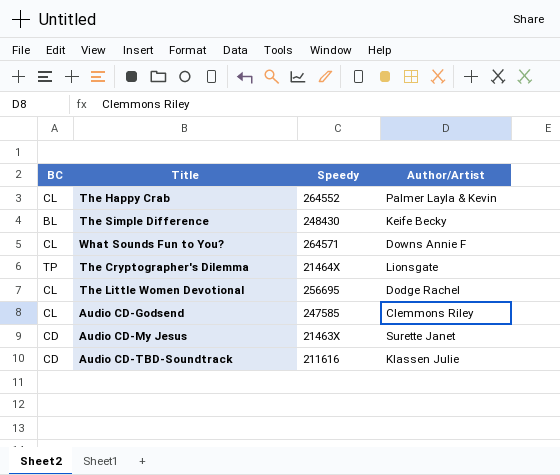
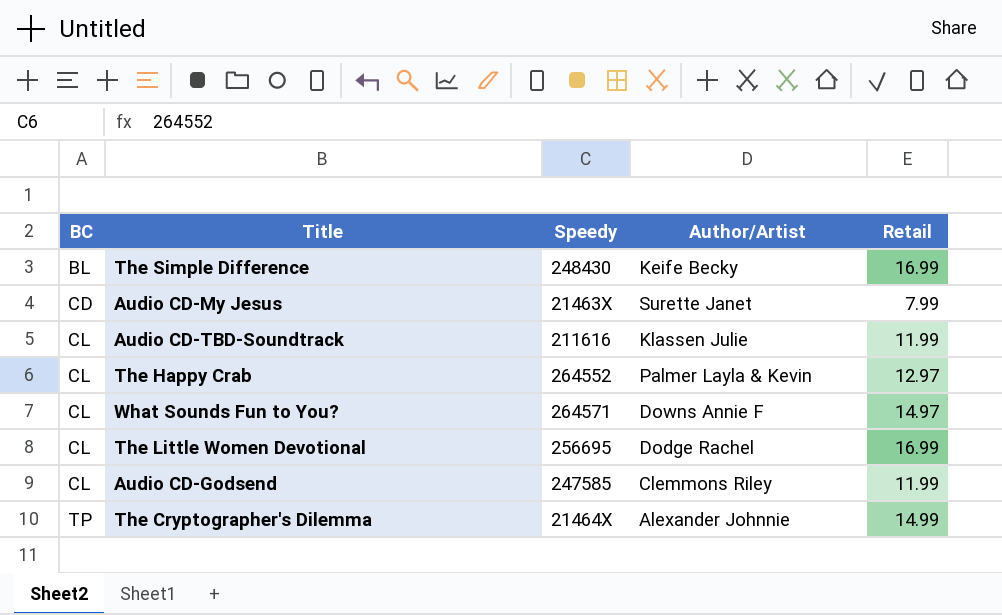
row order: none -> BC ascending
column Retail | position: none -> 5
Audio CD-TBD-Soundtrack | BC: CD -> CL
The Cryptographer's Dilemma | Author/Artist: Lionsgate -> Alexander Johnnie

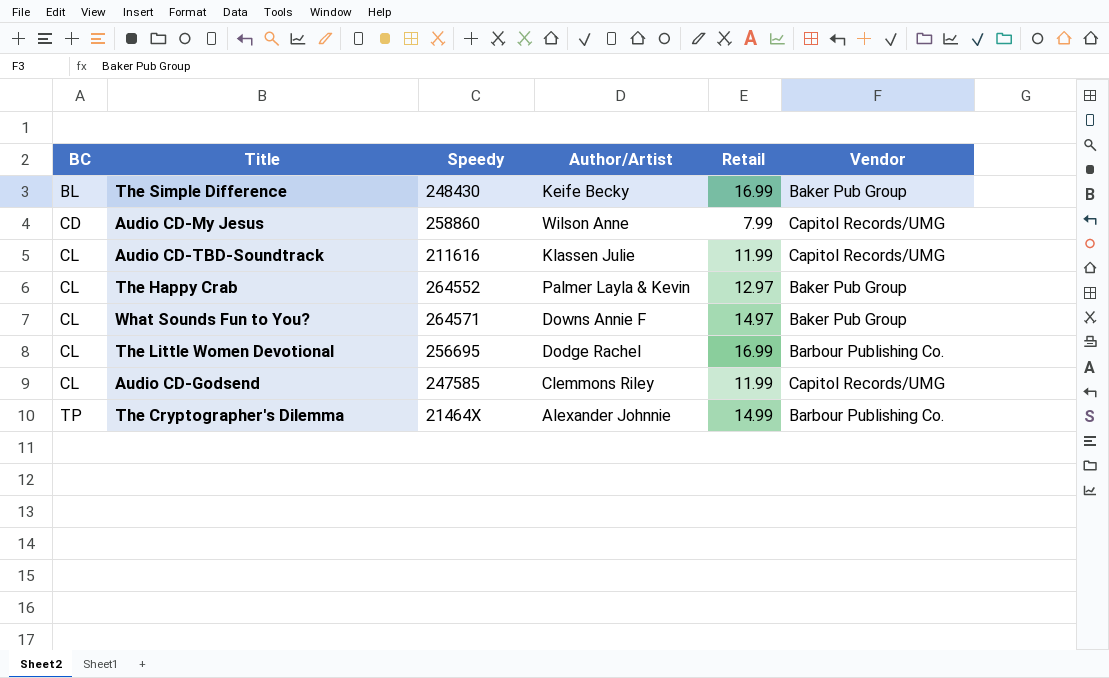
column Vendor | position: none -> 6
Audio CD-My Jesus | Speedy: 21463X -> 258860
Audio CD-My Jesus | Author/Artist: Surette Janet -> Wilson Anne

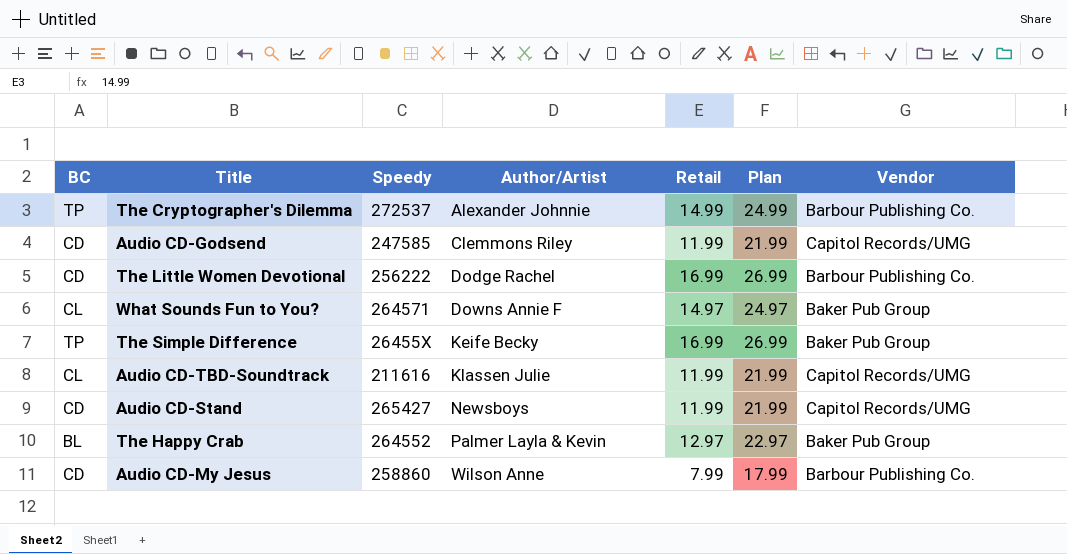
row order: BC ascending -> Author/Artist ascending
column Plan | formula: none -> [Retail] + 10
The Cryptographer's Dilemma | Speedy: 21464X -> 272537
Audio CD-Godsend | BC: CL -> CD
The Little Women Devotional | BC: CL -> CD
The Little Women Devotional | Speedy: 256695 -> 256222
The Simple Difference | BC: BL -> TP
The Simple Difference | Speedy: 248430 -> 26455X
row Audio CD-Stand: none -> CD | 265427 | Newsboys | 11.99 | 21.99 | Capitol Records/UMG
The Happy Crab | BC: CL -> BL
Audio CD-My Jesus | Vendor: Capitol Records/UMG -> Barbour Publishing Co.

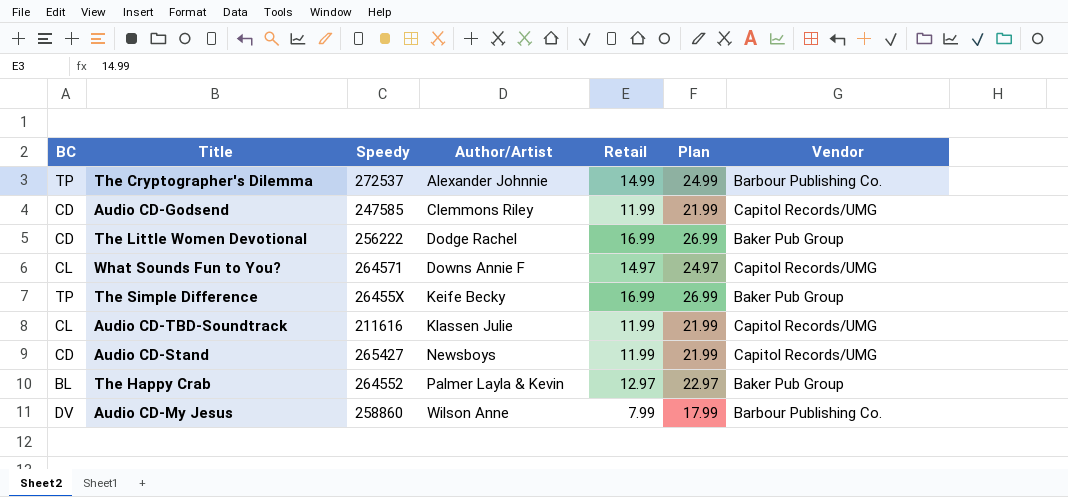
The Little Women Devotional | Vendor: Barbour Publishing Co. -> Baker Pub Group
What Sounds Fun to You? | Vendor: Baker Pub Group -> Capitol Records/UMG
Audio CD-My Jesus | BC: CD -> DV

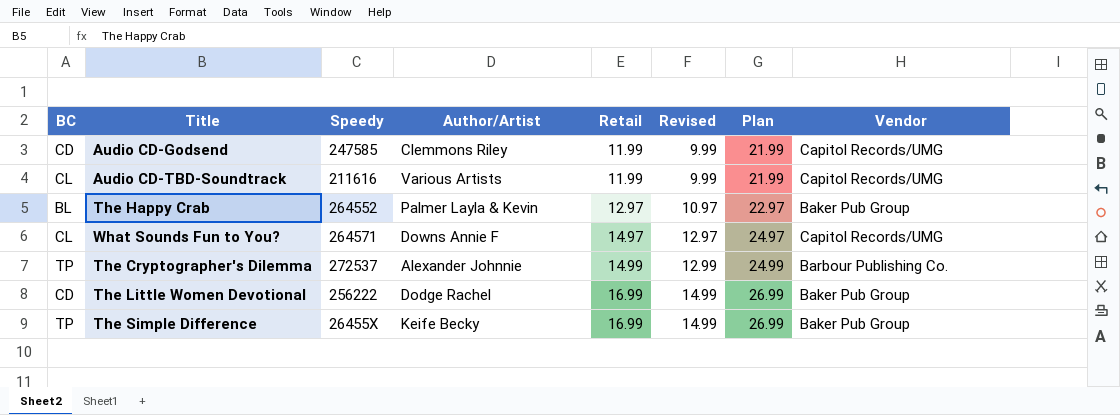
row order: Author/Artist ascending -> Retail ascending
column Revised | formula: none -> [Retail] - 2
row Audio CD-Stand: CD | 265427 | Newsboys | 11.99 | 21.99 | Capitol Records/UMG -> none
row Audio CD-My Jesus: DV | 258860 | Wilson Anne | 7.99 | 17.99 | Barbour Publishing Co. -> none
Audio CD-TBD-Soundtrack | Author/Artist: Klassen Julie -> Various Artists

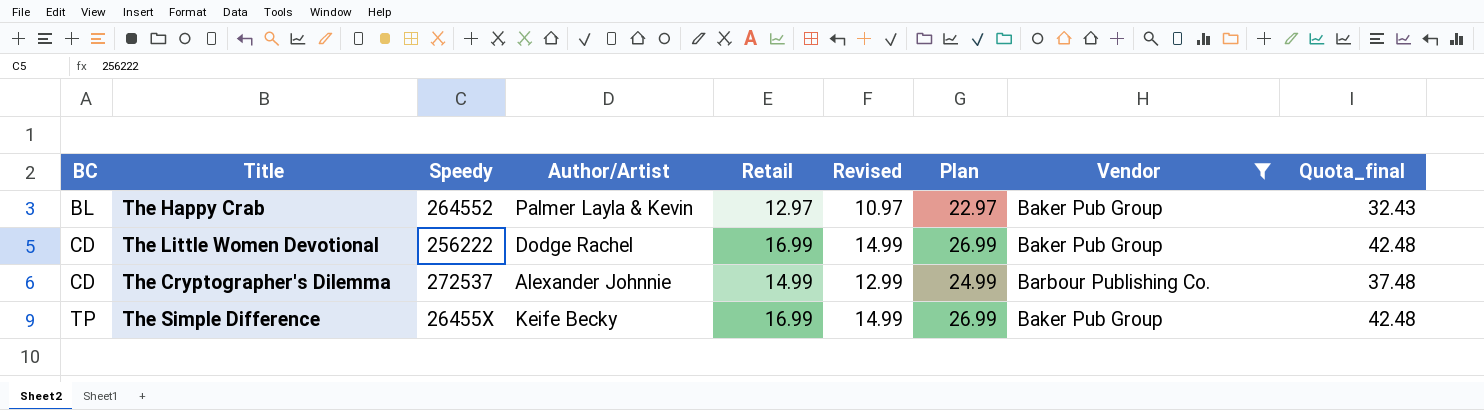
filter: none -> Vendor != Capitol Records/UMG
row order: Retail ascending -> BC ascending
column Quota_final | formula: none -> [Retail] * 2.5
The Cryptographer's Dilemma | BC: TP -> CD

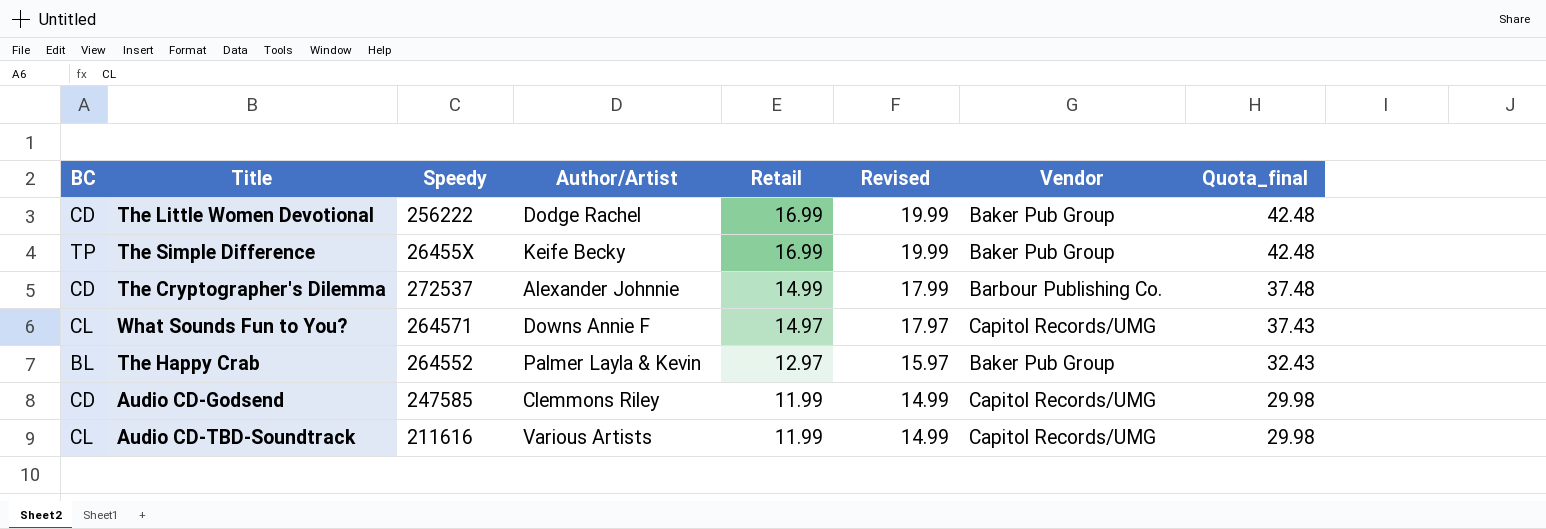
filter: Vendor != Capitol Records/UMG -> none
row order: BC ascending -> Retail descending
column Plan | formula: [Retail] + 10 -> none
column Revised | formula: [Retail] - 2 -> [Retail] + 3

